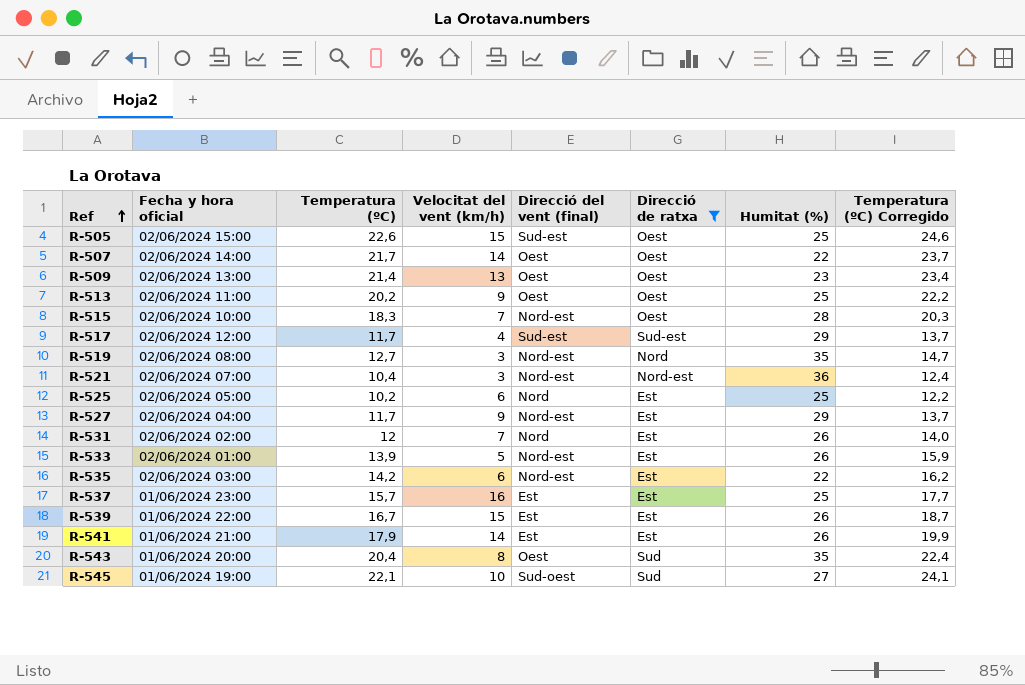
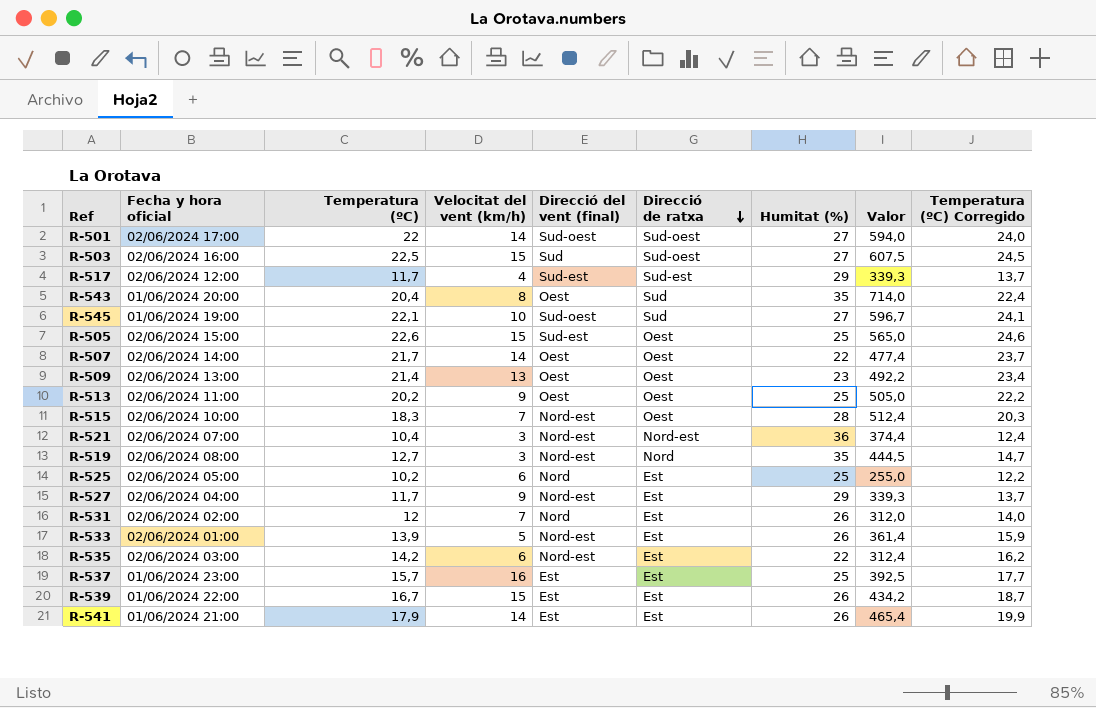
filter: Direcció de ratxa != Sud-oest -> none
row order: Ref ascending -> Direcció de ratxa descending
column Valor | formula: none -> [Temperatura (ºC)] * [Humitat (%)]

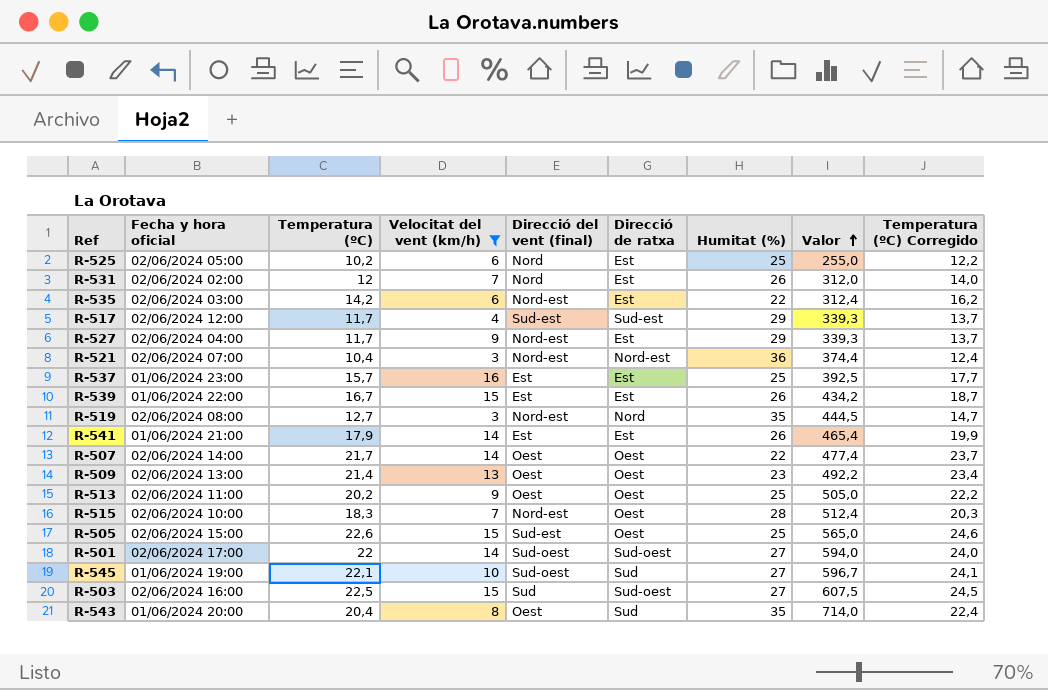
filter: none -> Velocitat del vent (km/h) != 5
row order: Direcció de ratxa descending -> Valor ascending

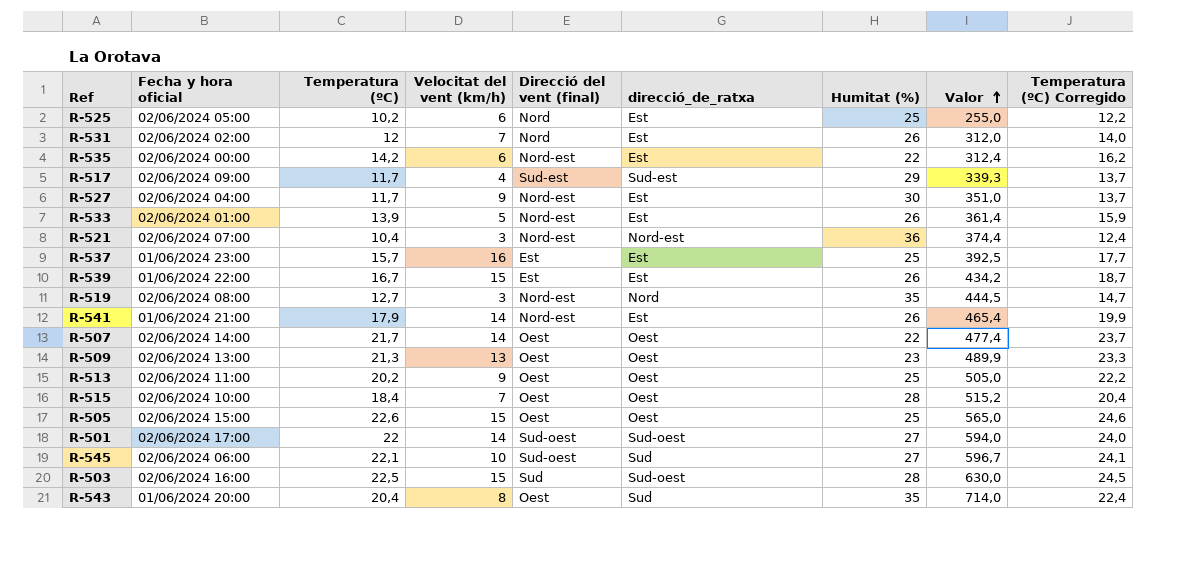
filter: Velocitat del vent (km/h) != 5 -> none
column name: Direcció de ratxa -> direcció_de_ratxa
R-535 | Fecha y hora oficial: 02/06/2024 03:00 -> 02/06/2024 00:00
R-517 | Fecha y hora oficial: 02/06/2024 12:00 -> 02/06/2024 09:00
R-527 | Humitat (%): 29 -> 30
R-527 | Valor: 339,3 -> 351,0
R-541 | Direcció del vent (final): Est -> Nord-est
R-509 | Temperatura (ºC): 21,4 -> 21,3
R-509 | Valor: 492,2 -> 489,9
R-509 | Temperatura (ºC) Corregido: 23,4 -> 23,3
R-515 | Temperatura (ºC): 18,3 -> 18,4
R-515 | Direcció del vent (final): Nord-est -> Oest
R-515 | Valor: 512,4 -> 515,2
R-515 | Temperatura (ºC) Corregido: 20,3 -> 20,4
R-505 | Direcció del vent (final): Sud-est -> Oest
R-545 | Fecha y hora oficial: 01/06/2024 19:00 -> 02/06/2024 06:00
R-503 | Humitat (%): 27 -> 28
R-503 | Valor: 607,5 -> 630,0

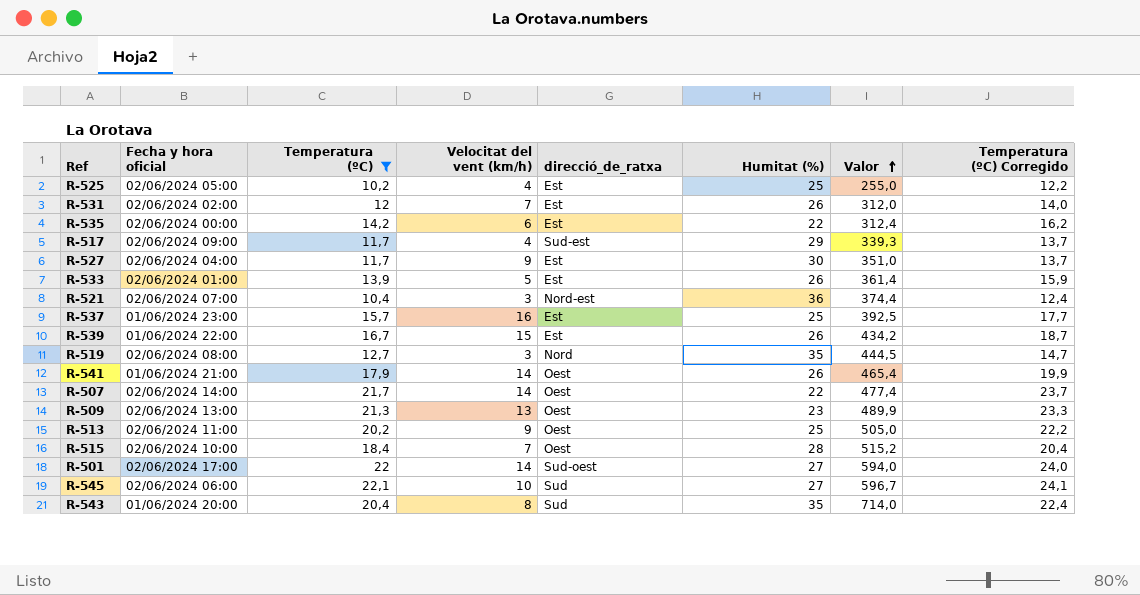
filter: none -> Temperatura (ºC) <= 22,1
column Direcció del vent (final) | position: 5 -> none
R-525 | Velocitat del vent (km/h): 6 -> 4
R-541 | direcció_de_ratxa: Est -> Oest

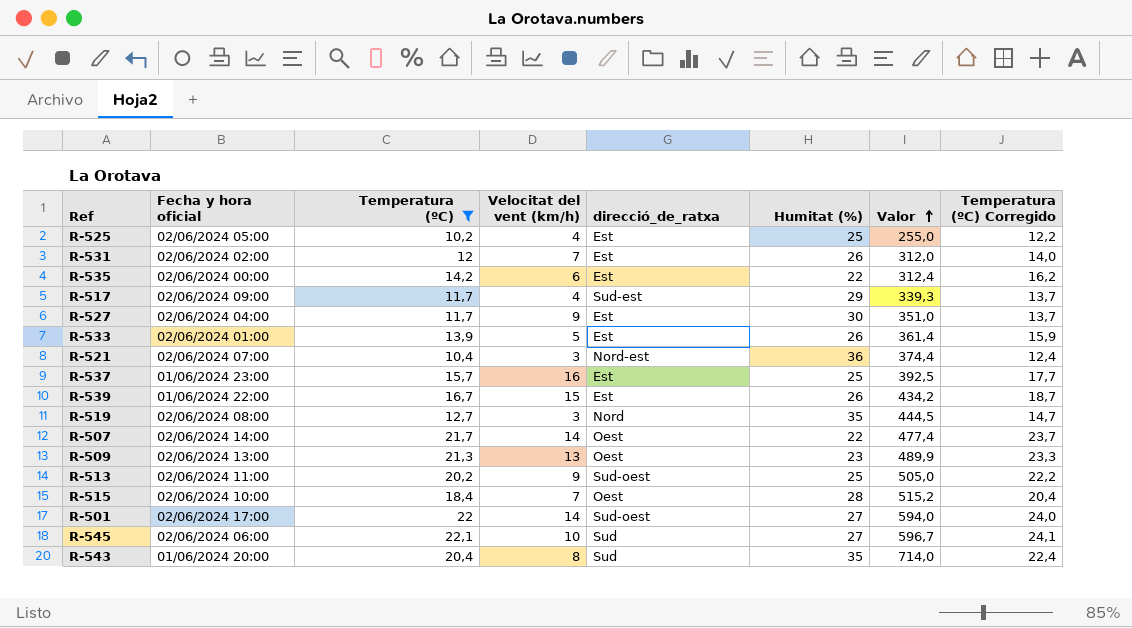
row R-541: 01/06/2024 21:00 | 17,9 | 14 | Oest | 26 | 465,4 | 19,9 -> none
R-513 | direcció_de_ratxa: Oest -> Sud-oest

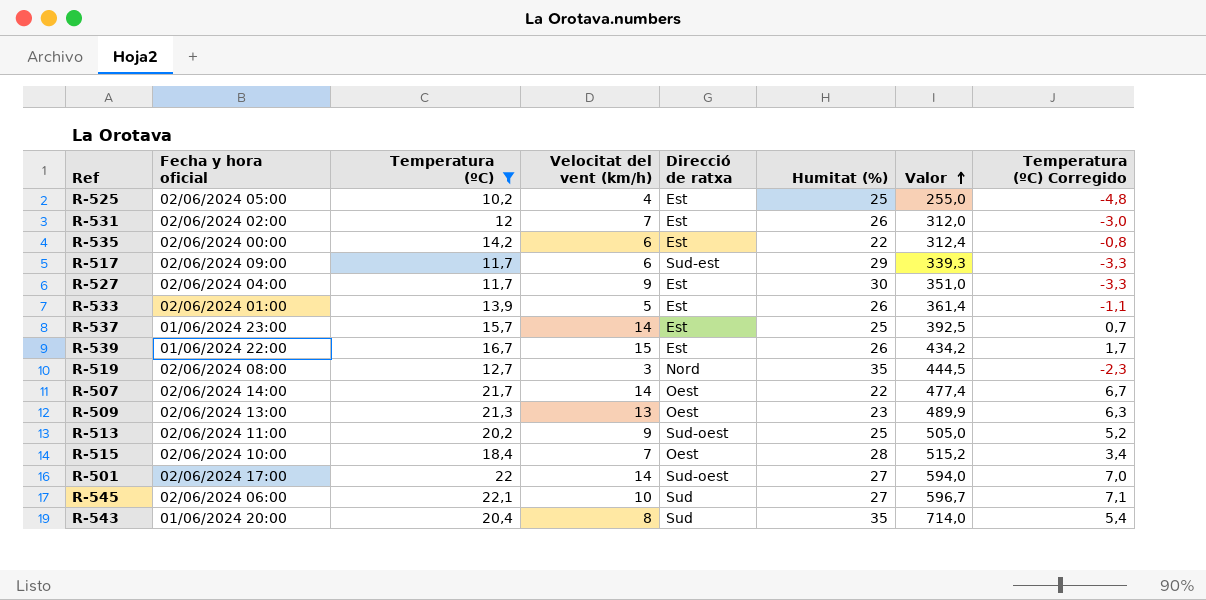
column name: direcció_de_ratxa -> Direcció de ratxa
column Temperatura (ºC) Corregido | formula: [Temperatura (ºC)] + 2 -> [Temperatura (ºC)] - 15
row R-521: 02/06/2024 07:00 | 10,4 | 3 | Nord-est | 36 | 374,4 | 12,4 -> none
R-517 | Velocitat del vent (km/h): 4 -> 6
R-537 | Velocitat del vent (km/h): 16 -> 14

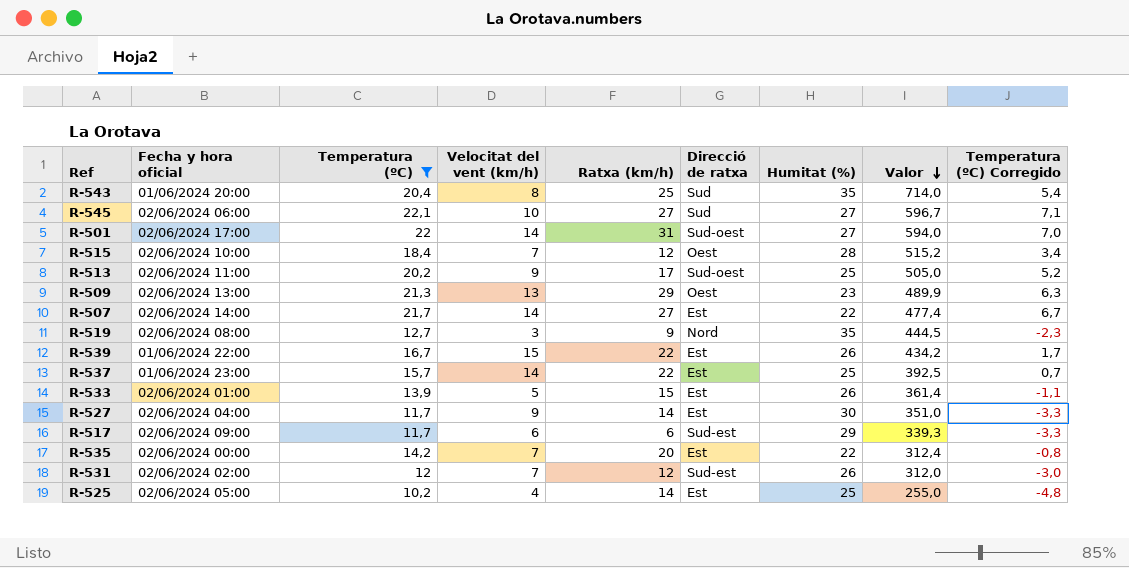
row order: Valor ascending -> Valor descending
column Ratxa (km/h) | position: none -> 5
R-507 | Direcció de ratxa: Oest -> Est
R-535 | Velocitat del vent (km/h): 6 -> 7
R-531 | Direcció de ratxa: Est -> Sud-est

